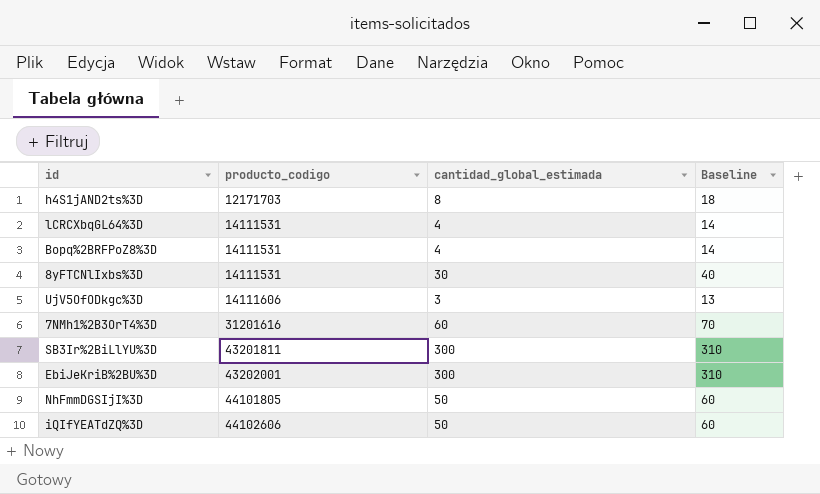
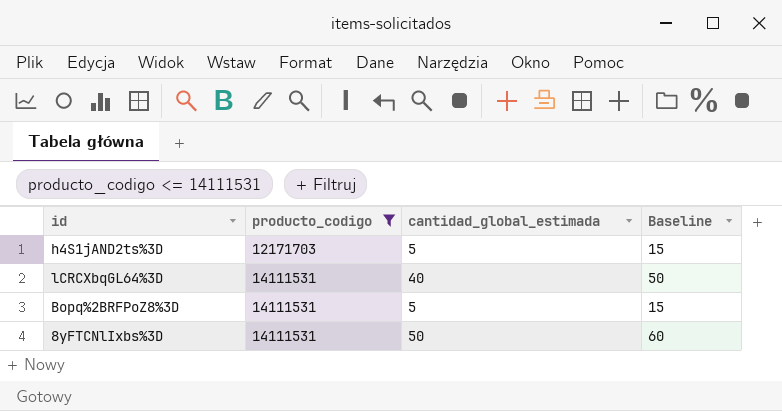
filter: none -> producto_codigo <= 14111531
h4S1jAND2ts%3D | cantidad_global_estimada: 8 -> 5
h4S1jAND2ts%3D | Baseline: 18 -> 15
lCRCXbqGL64%3D | cantidad_global_estimada: 4 -> 40
lCRCXbqGL64%3D | Baseline: 14 -> 50
Bopq%2BRFPoZ8%3D | cantidad_global_estimada: 4 -> 5
Bopq%2BRFPoZ8%3D | Baseline: 14 -> 15
8yFTCNlIxbs%3D | cantidad_global_estimada: 30 -> 50
8yFTCNlIxbs%3D | Baseline: 40 -> 60

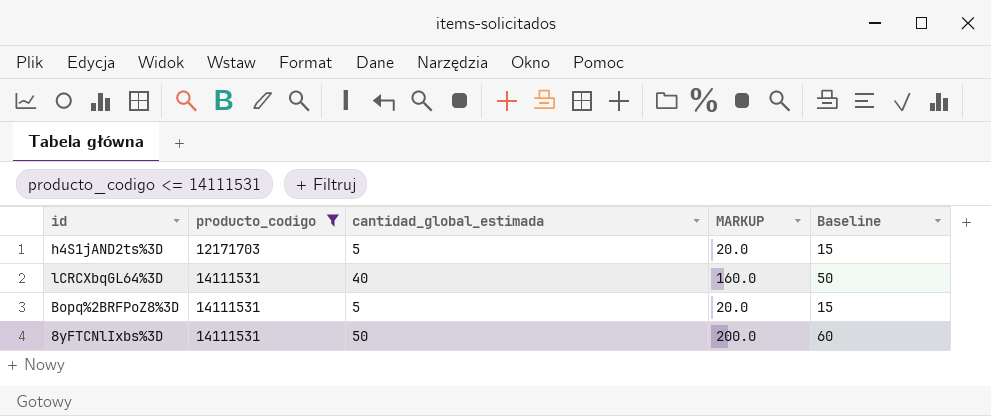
column MARKUP | formula: none -> [cantidad_global_estimada] * 4

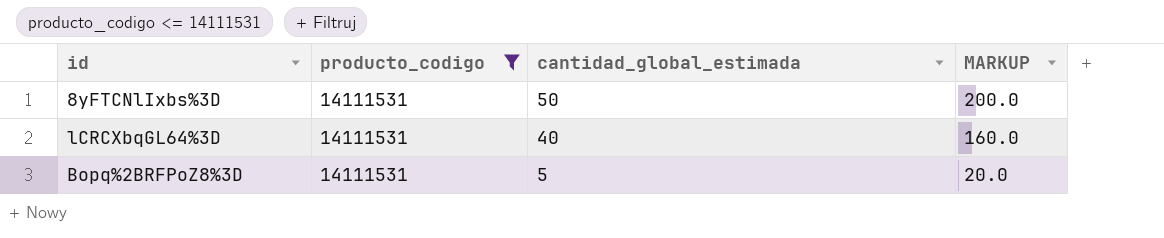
row order: producto_codigo ascending -> cantidad_global_estimada descending
column Baseline | formula: [cantidad_global_estimada] + 10 -> none
row h4S1jAND2ts%3D: 12171703 | 5 | 20.0 | 15 -> none

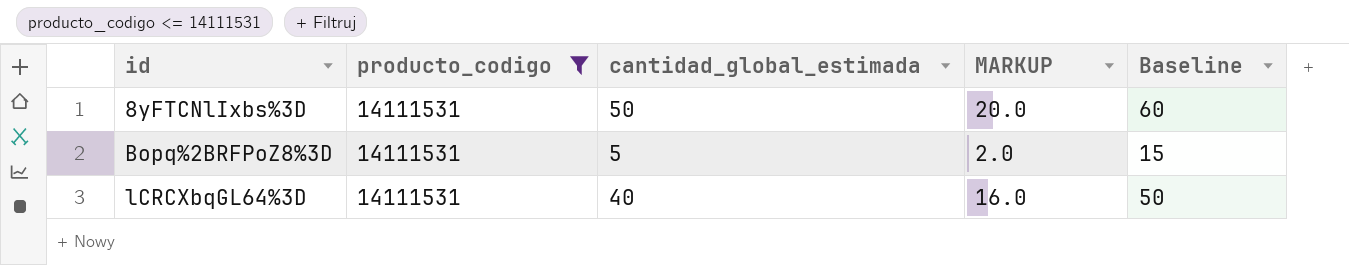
row order: cantidad_global_estimada descending -> id ascending
column MARKUP | formula: [cantidad_global_estimada] * 4 -> [cantidad_global_estimada] * 0.4
column Baseline | formula: none -> [cantidad_global_estimada] + 10

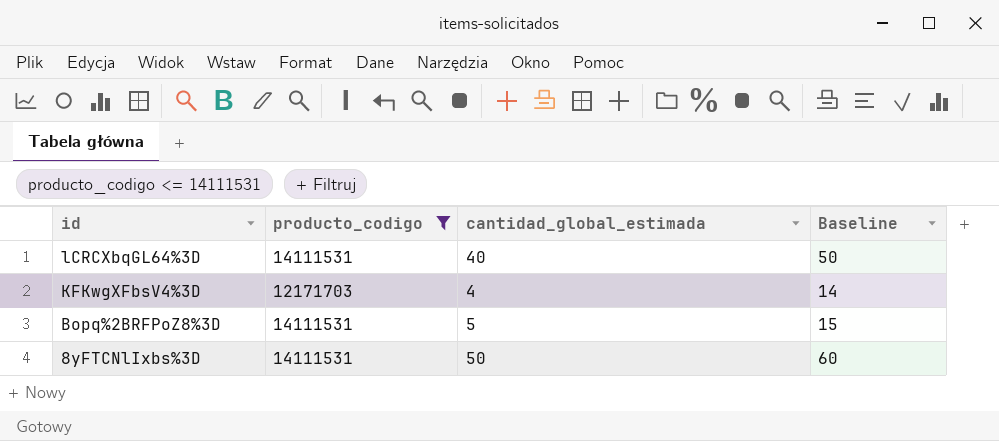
row order: id ascending -> id descending
column MARKUP | formula: [cantidad_global_estimada] * 0.4 -> none
row KFKwgXFbsV4%3D: none -> 12171703 | 4 | 14

